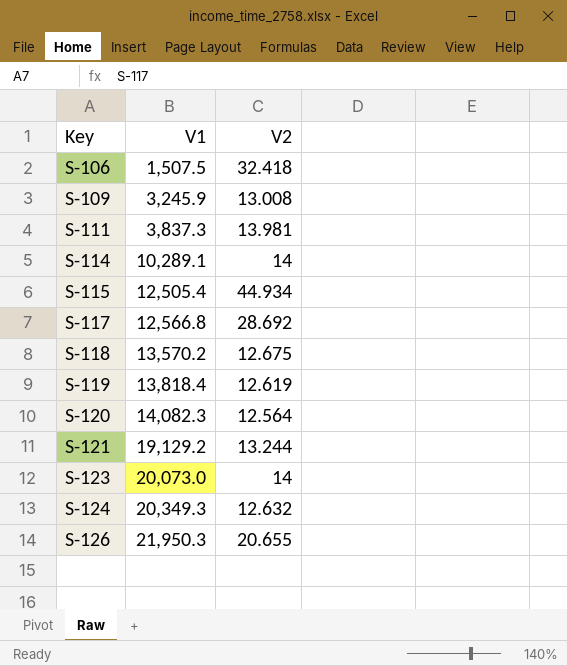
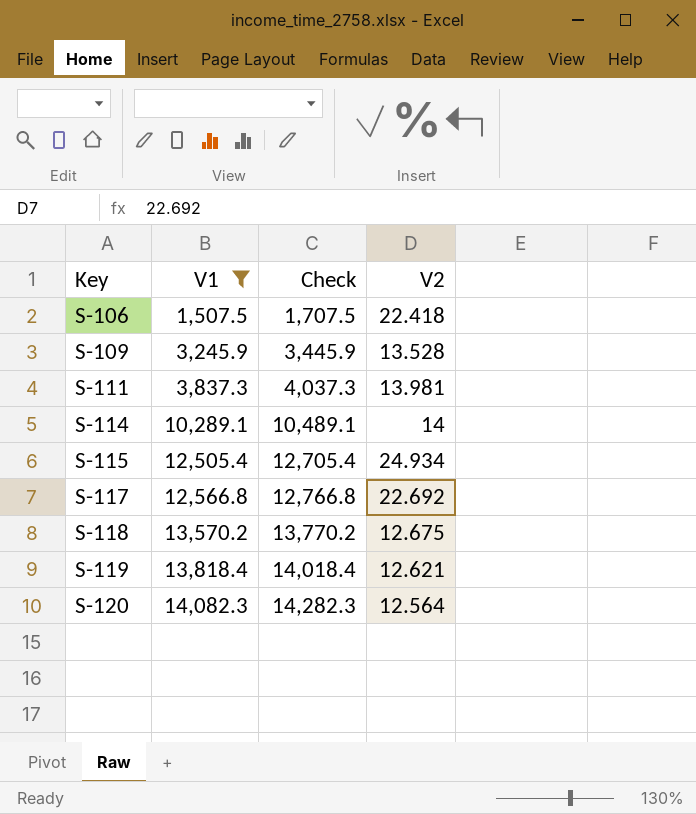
filter: none -> V1 <= 14,082.3
column Check | formula: none -> [V1] + 200
S-106 | V2: 32.418 -> 22.418
S-109 | V2: 13.008 -> 13.528
S-115 | V2: 44.934 -> 24.934
S-117 | V2: 28.692 -> 22.692
S-119 | V2: 12.619 -> 12.621

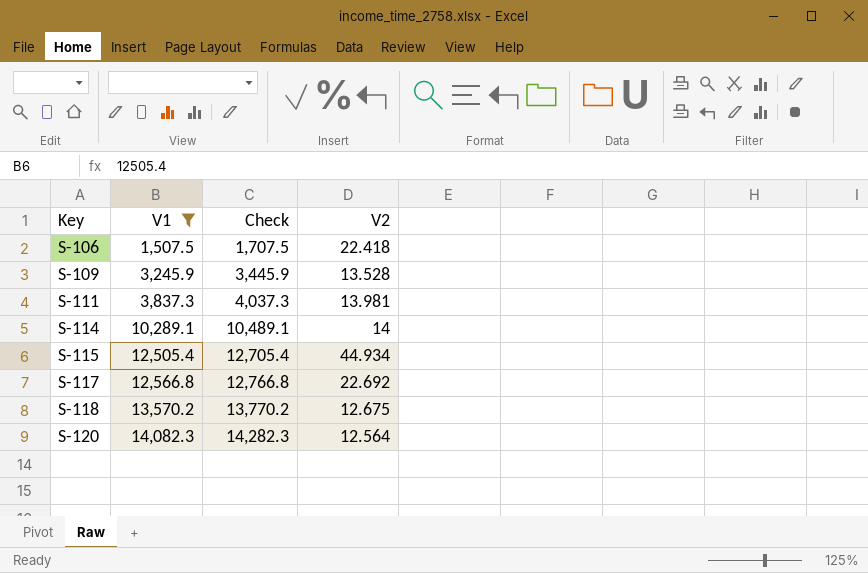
row S-119: 13,818.4 | 14,018.4 | 12.621 -> none
S-115 | V2: 24.934 -> 44.934

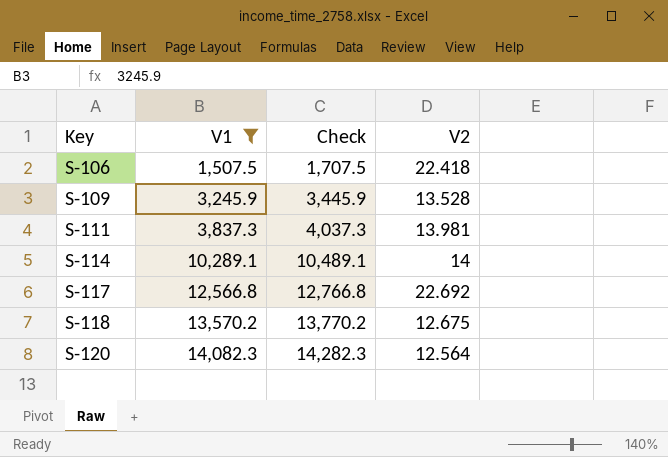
row S-115: 12,505.4 | 12,705.4 | 44.934 -> none

